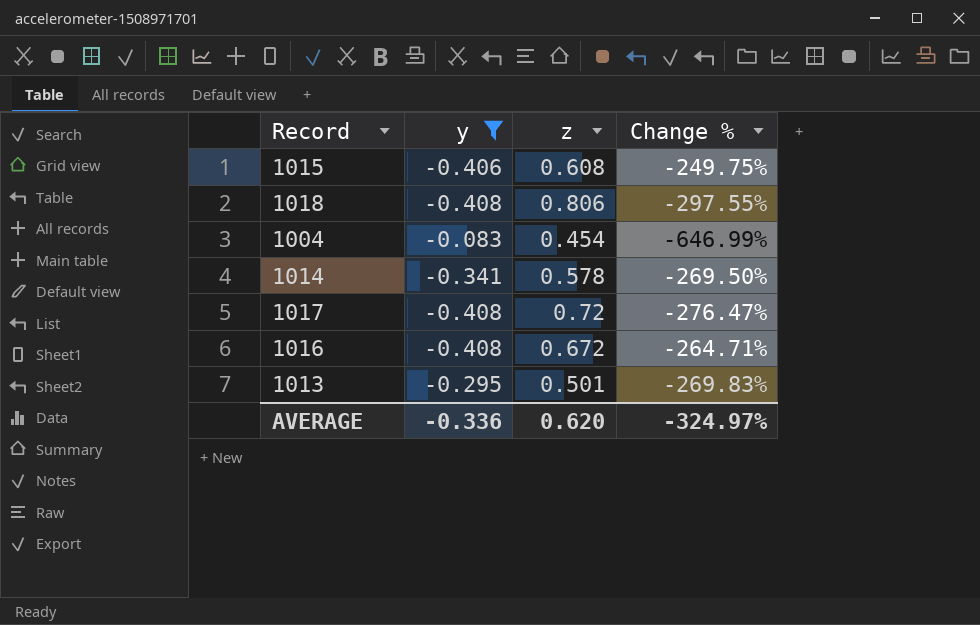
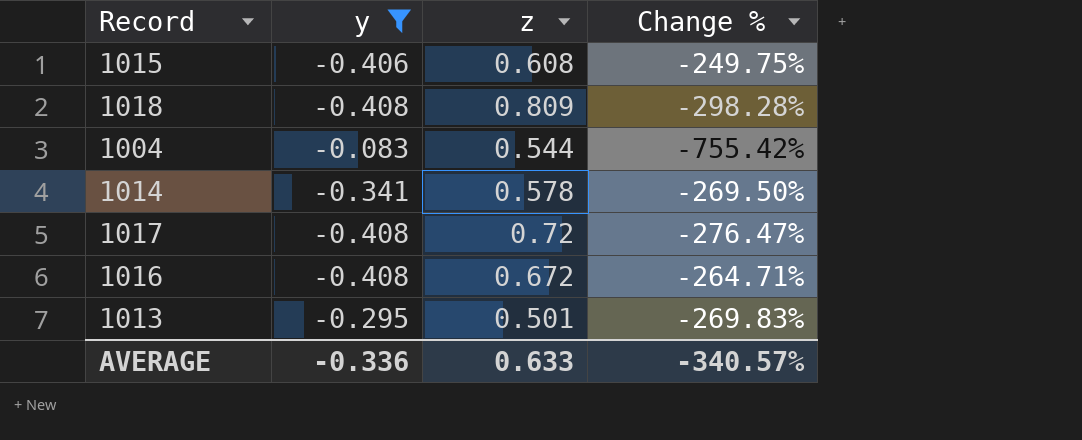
1018 | z: 0.806 -> 0.809
1018 | Change %: -297.55% -> -298.28%
1004 | z: 0.454 -> 0.544
1004 | Change %: -646.99% -> -755.42%
AVERAGE | z: 0.620 -> 0.633
AVERAGE | Change %: -324.97% -> -340.57%

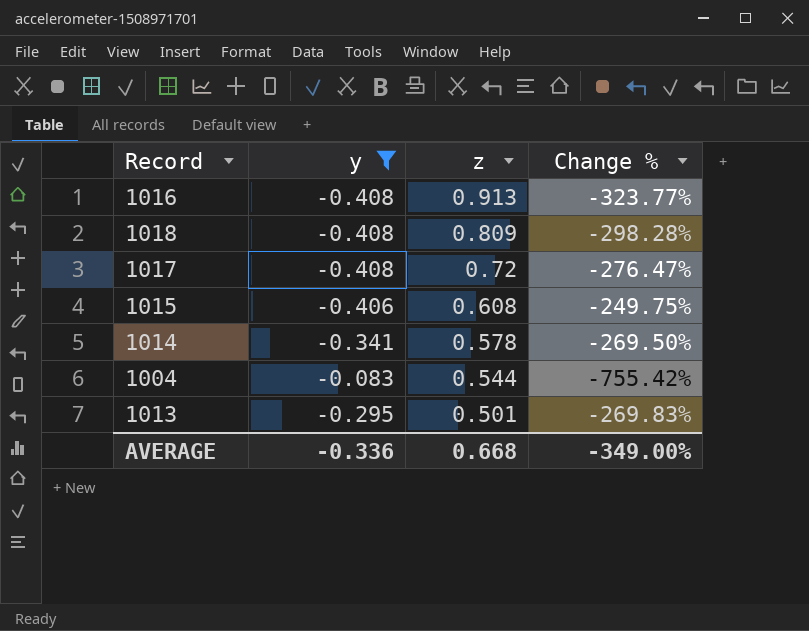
row order: none -> z descending
1016 | z: 0.672 -> 0.913
1016 | Change %: -264.71% -> -323.77%
AVERAGE | z: 0.633 -> 0.668
AVERAGE | Change %: -340.57% -> -349.00%

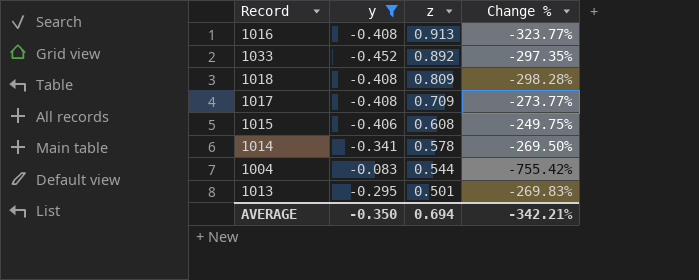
row 1033: none -> -0.452 | 0.892 | -297.35%
1017 | z: 0.72 -> 0.709
1017 | Change %: -276.47% -> -273.77%
AVERAGE | y: -0.336 -> -0.350
AVERAGE | z: 0.668 -> 0.694
AVERAGE | Change %: -349.00% -> -342.21%

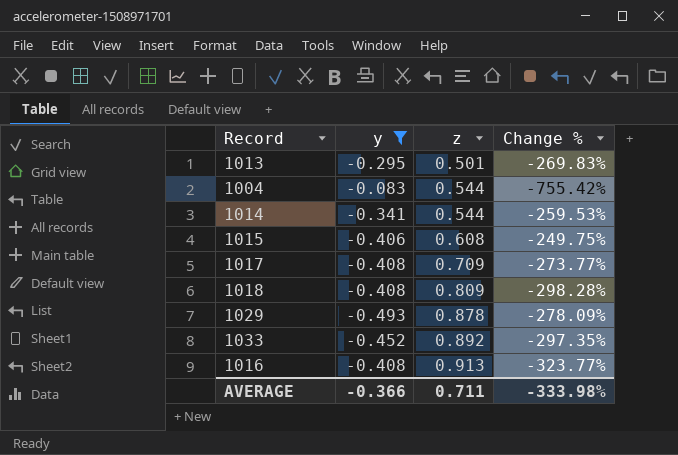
row order: z descending -> z ascending
1014 | z: 0.578 -> 0.544
1014 | Change %: -269.50% -> -259.53%
row 1029: none -> -0.493 | 0.878 | -278.09%
AVERAGE | y: -0.350 -> -0.366
AVERAGE | z: 0.694 -> 0.711
AVERAGE | Change %: -342.21% -> -333.98%

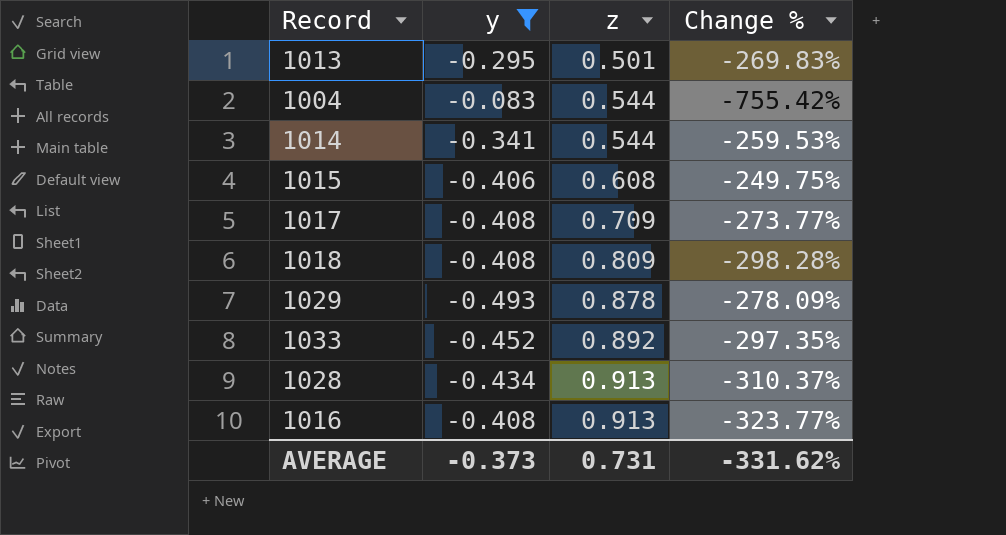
row 1028: none -> -0.434 | 0.913 | -310.37%
AVERAGE | y: -0.366 -> -0.373
AVERAGE | z: 0.711 -> 0.731
AVERAGE | Change %: -333.98% -> -331.62%

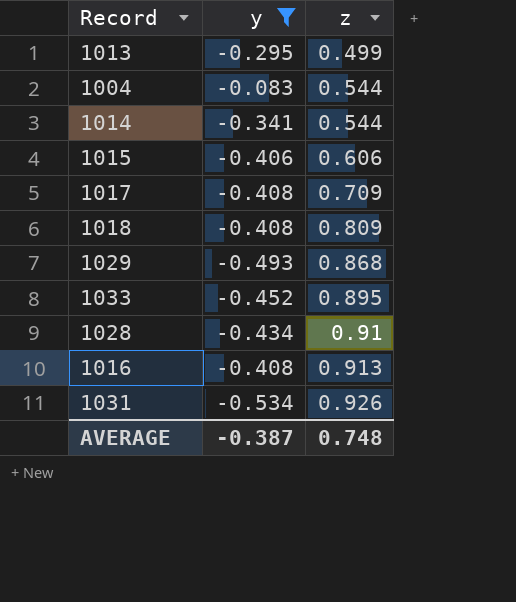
column Change % | formula: ([z] - [y]) / [y] -> none
1013 | z: 0.501 -> 0.499
1015 | z: 0.608 -> 0.606
1029 | z: 0.878 -> 0.868
1033 | z: 0.892 -> 0.895
1028 | z: 0.913 -> 0.91
row 1031: none -> -0.534 | 0.926
AVERAGE | y: -0.373 -> -0.387
AVERAGE | z: 0.731 -> 0.748

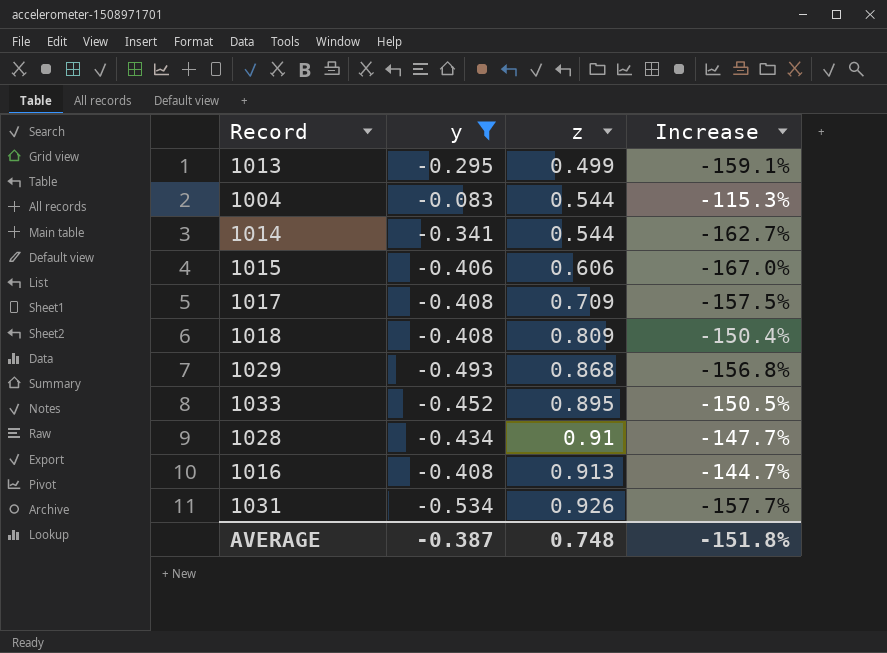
column Increase | formula: none -> ([y] - [z]) / [z]

